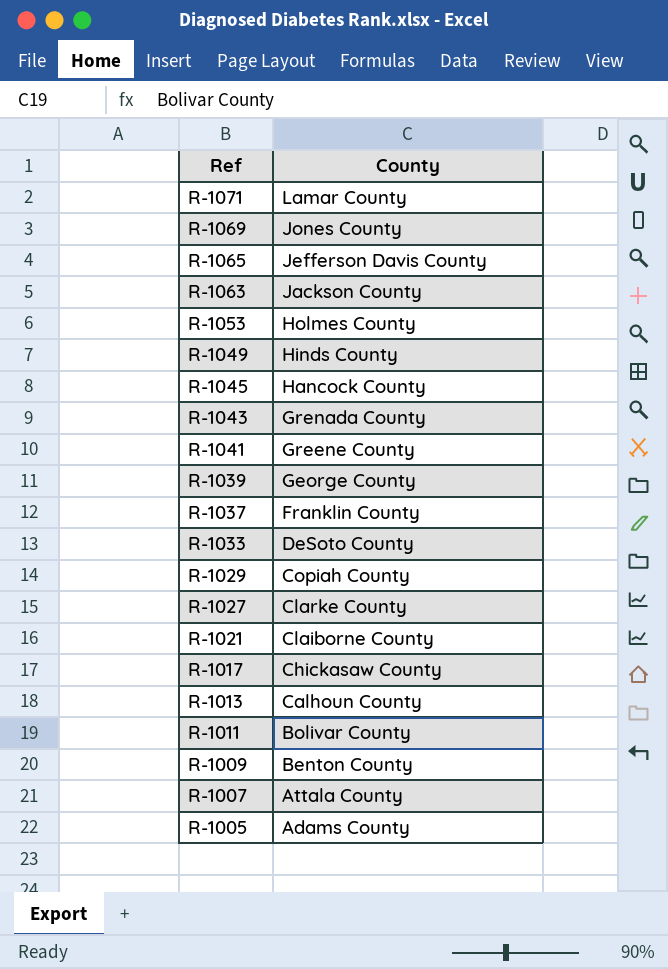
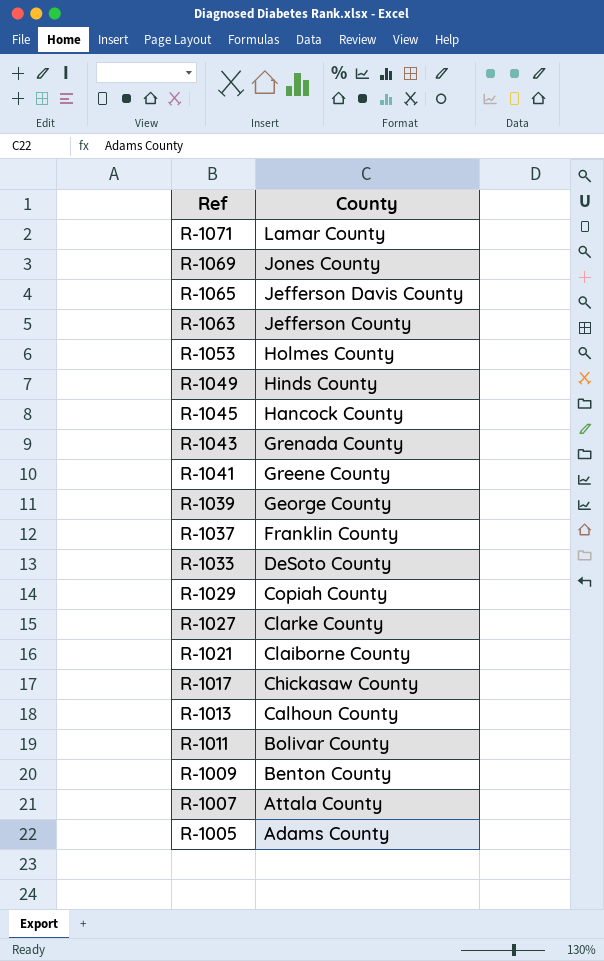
R-1063 | County: Jackson County -> Jefferson County

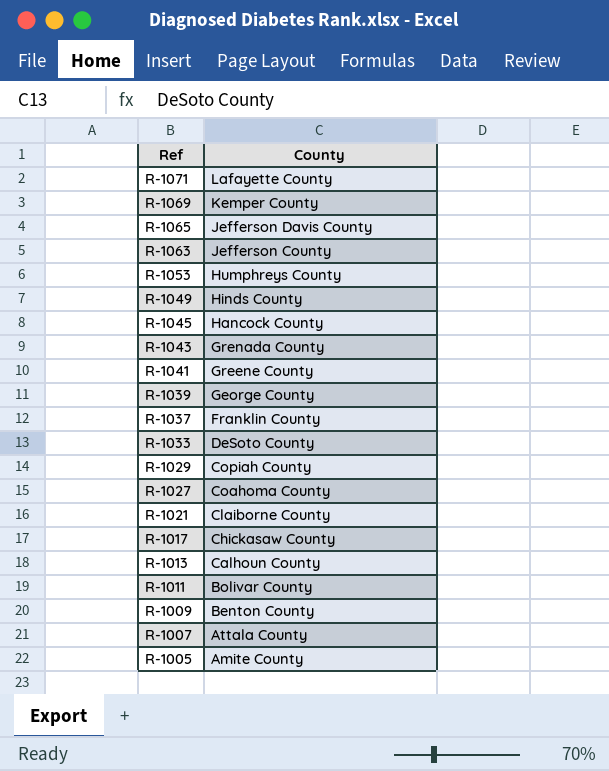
R-1071 | County: Lamar County -> Lafayette County
R-1069 | County: Jones County -> Kemper County
R-1053 | County: Holmes County -> Humphreys County
R-1027 | County: Clarke County -> Coahoma County
R-1005 | County: Adams County -> Amite County

